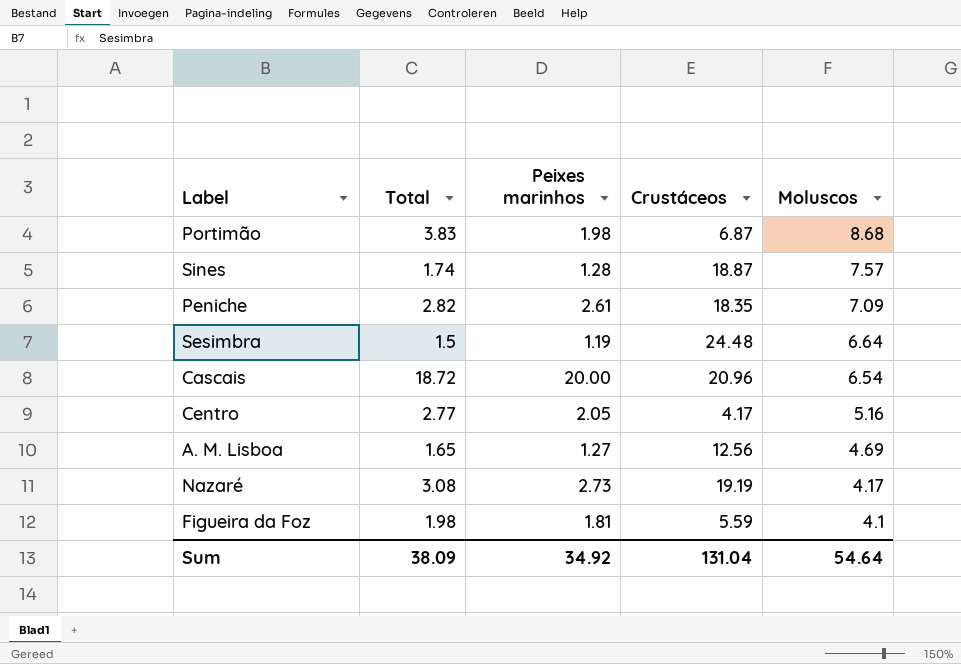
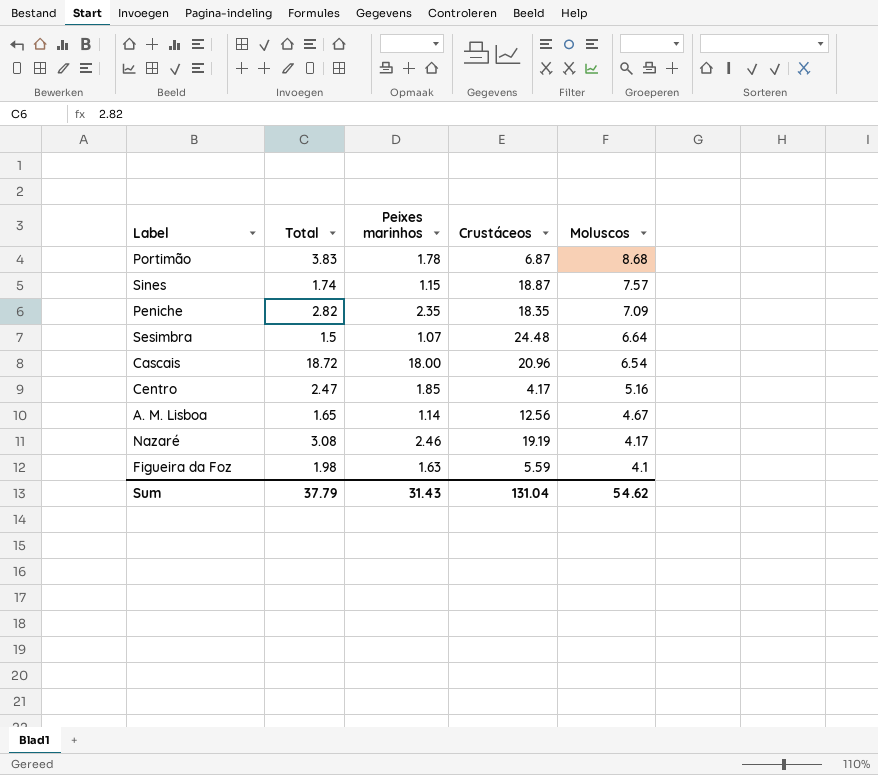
Portimão | Peixes marinhos: 1.98 -> 1.78
Sines | Peixes marinhos: 1.28 -> 1.15
Peniche | Peixes marinhos: 2.61 -> 2.35
Sesimbra | Peixes marinhos: 1.19 -> 1.07
Cascais | Peixes marinhos: 20.00 -> 18.00
Centro | Total: 2.77 -> 2.47
Centro | Peixes marinhos: 2.05 -> 1.85
A. M. Lisboa | Peixes marinhos: 1.27 -> 1.14
A. M. Lisboa | Moluscos: 4.69 -> 4.67
Nazaré | Peixes marinhos: 2.73 -> 2.46
Figueira da Foz | Peixes marinhos: 1.81 -> 1.63
Sum | Total: 38.09 -> 37.79
Sum | Peixes marinhos: 34.92 -> 31.43
Sum | Moluscos: 54.64 -> 54.62

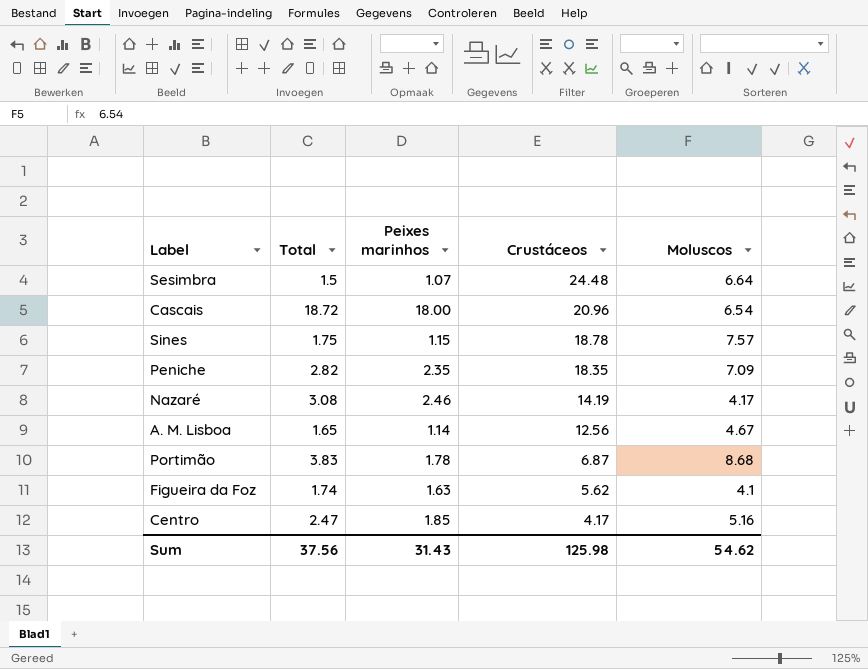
row order: Moluscos descending -> Crustáceos descending
Sines | Total: 1.74 -> 1.75
Sines | Crustáceos: 18.87 -> 18.78
Nazaré | Crustáceos: 19.19 -> 14.19
Figueira da Foz | Total: 1.98 -> 1.74
Figueira da Foz | Crustáceos: 5.59 -> 5.62
Sum | Total: 37.79 -> 37.56
Sum | Crustáceos: 131.04 -> 125.98

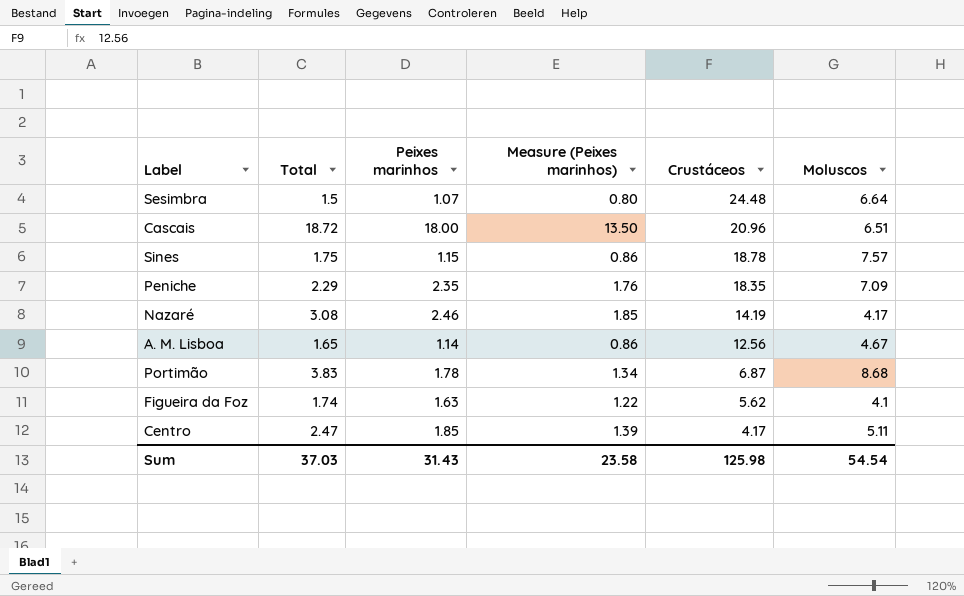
column Measure (Peixes marinhos) | formula: none -> [Peixes marinhos] * 0.75
Cascais | Moluscos: 6.54 -> 6.51
Peniche | Total: 2.82 -> 2.29
Centro | Moluscos: 5.16 -> 5.11
Sum | Total: 37.56 -> 37.03
Sum | Moluscos: 54.62 -> 54.54

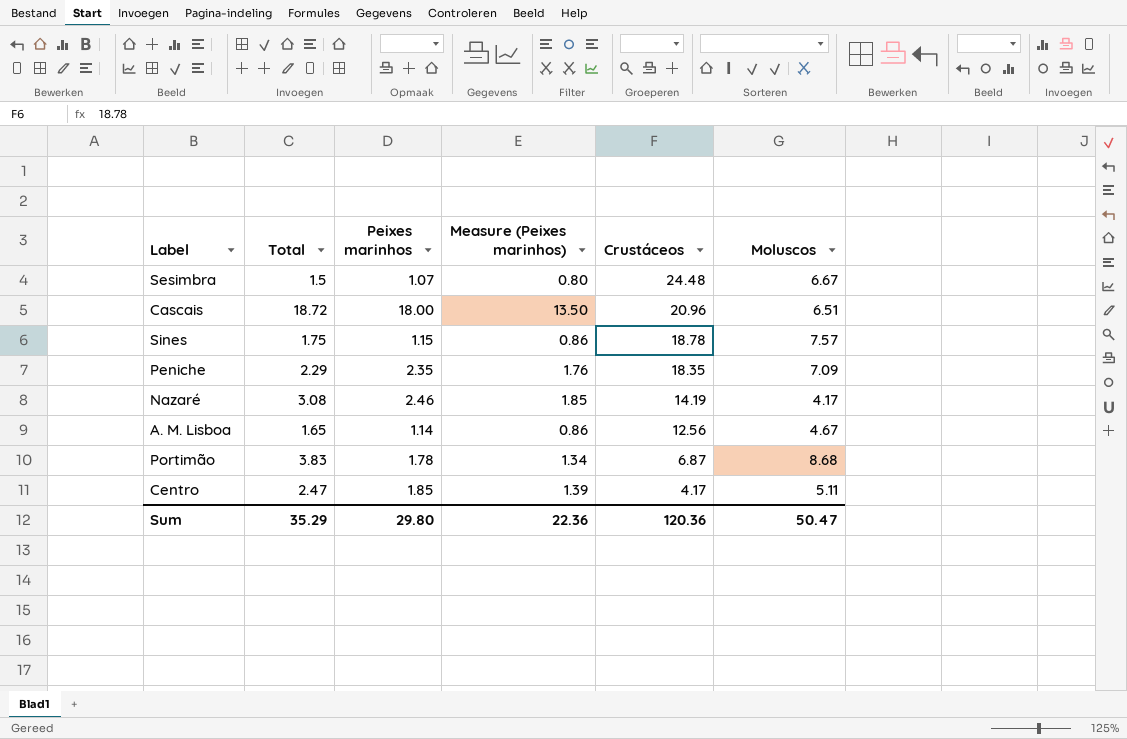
row Figueira da Foz: 1.74 | 1.63 | 1.22 | 5.62 | 4.1 -> none
Sesimbra | Moluscos: 6.64 -> 6.67
Sum | Total: 37.03 -> 35.29
Sum | Peixes marinhos: 31.43 -> 29.80
Sum | Measure (Peixes marinhos): 23.58 -> 22.36
Sum | Crustáceos: 125.98 -> 120.36
Sum | Moluscos: 54.54 -> 50.47

